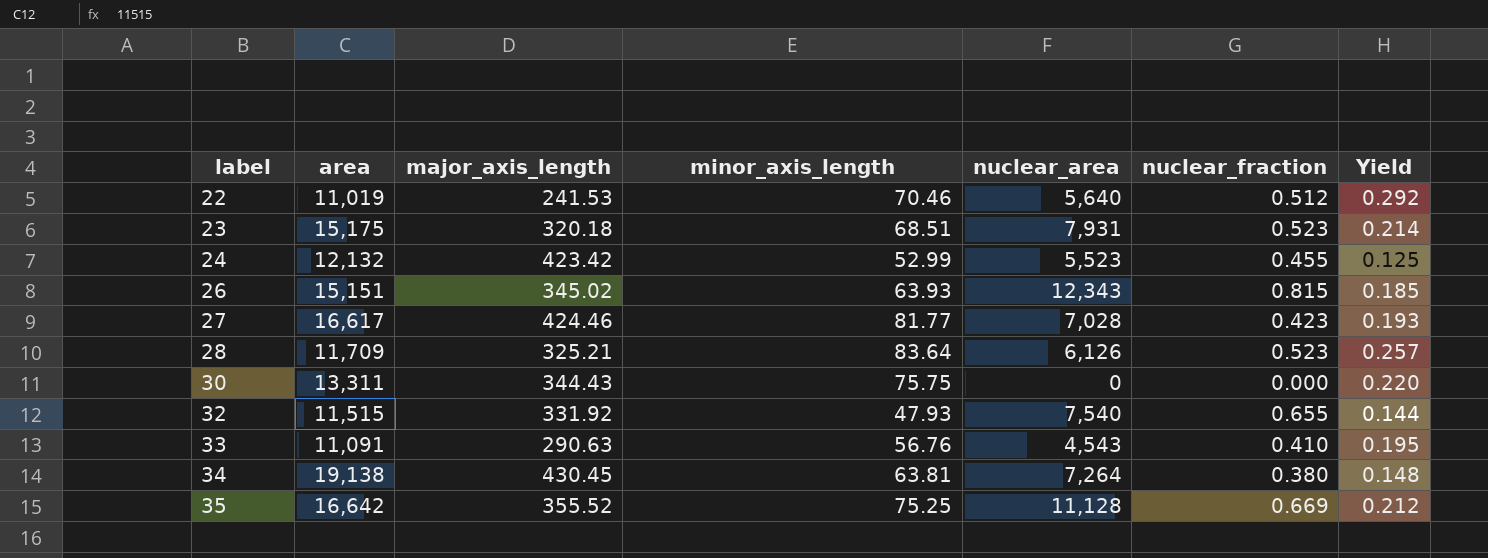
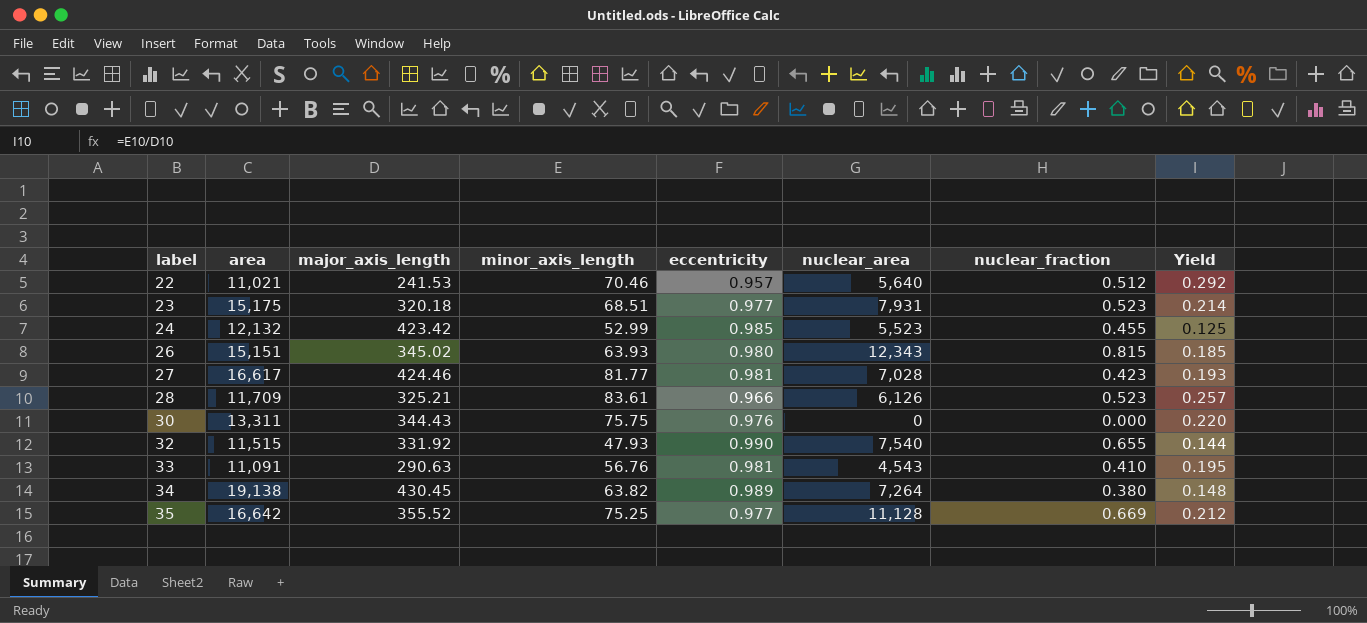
column eccentricity | position: none -> 5
22 | area: 11,019 -> 11,021
28 | minor_axis_length: 83.64 -> 83.61
34 | minor_axis_length: 63.81 -> 63.82

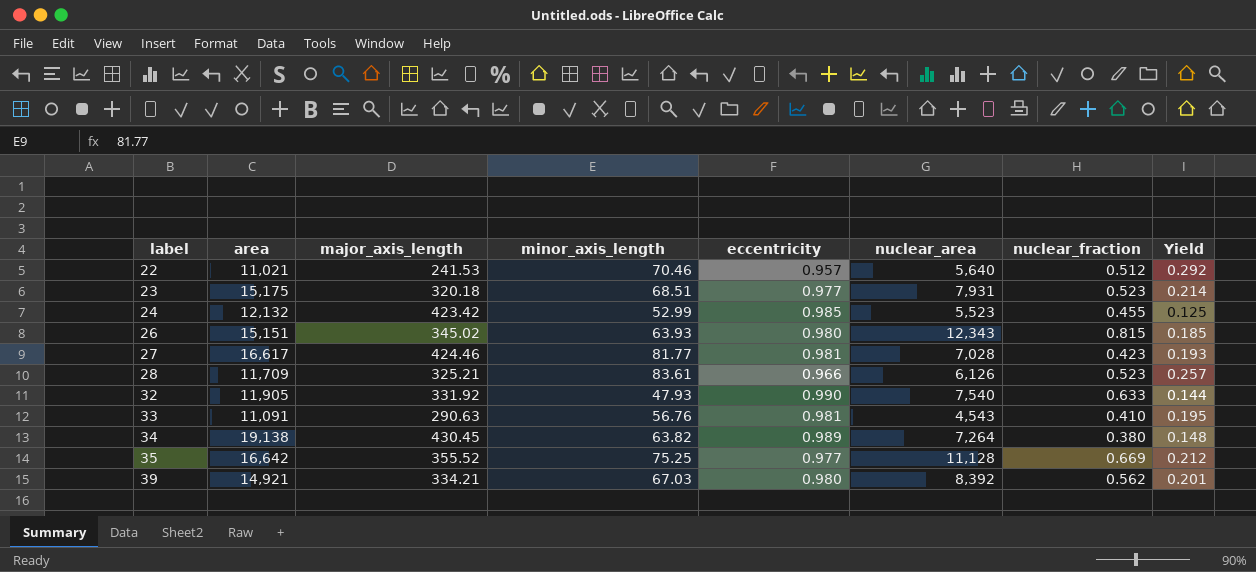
row 30: 13,311 | 344.43 | 75.75 | 0.976 | 0 | 0.000 | 0.220 -> none
32 | area: 11,515 -> 11,905
32 | nuclear_fraction: 0.655 -> 0.633
row 39: none -> 14,921 | 334.21 | 67.03 | 0.980 | 8,392 | 0.562 | 0.201

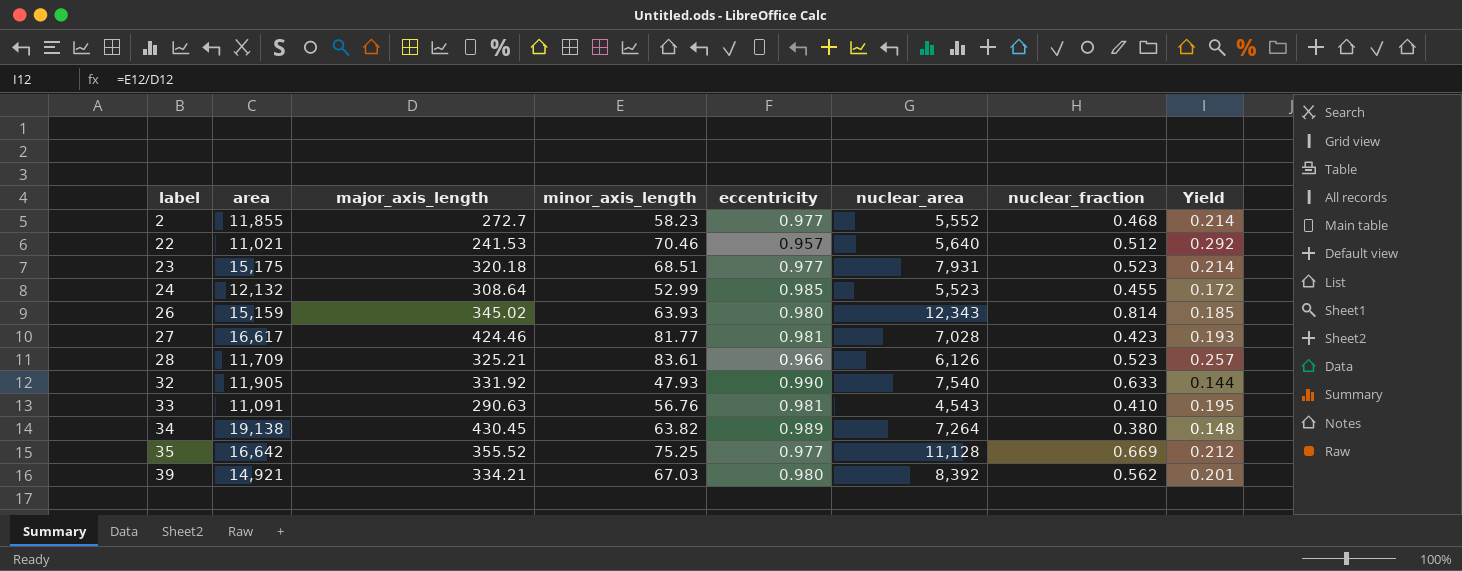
row 2: none -> 11,855 | 272.7 | 58.23 | 0.977 | 5,552 | 0.468 | 0.214
24 | major_axis_length: 423.42 -> 308.64
24 | Yield: 0.125 -> 0.172
26 | area: 15,151 -> 15,159
26 | nuclear_fraction: 0.815 -> 0.814

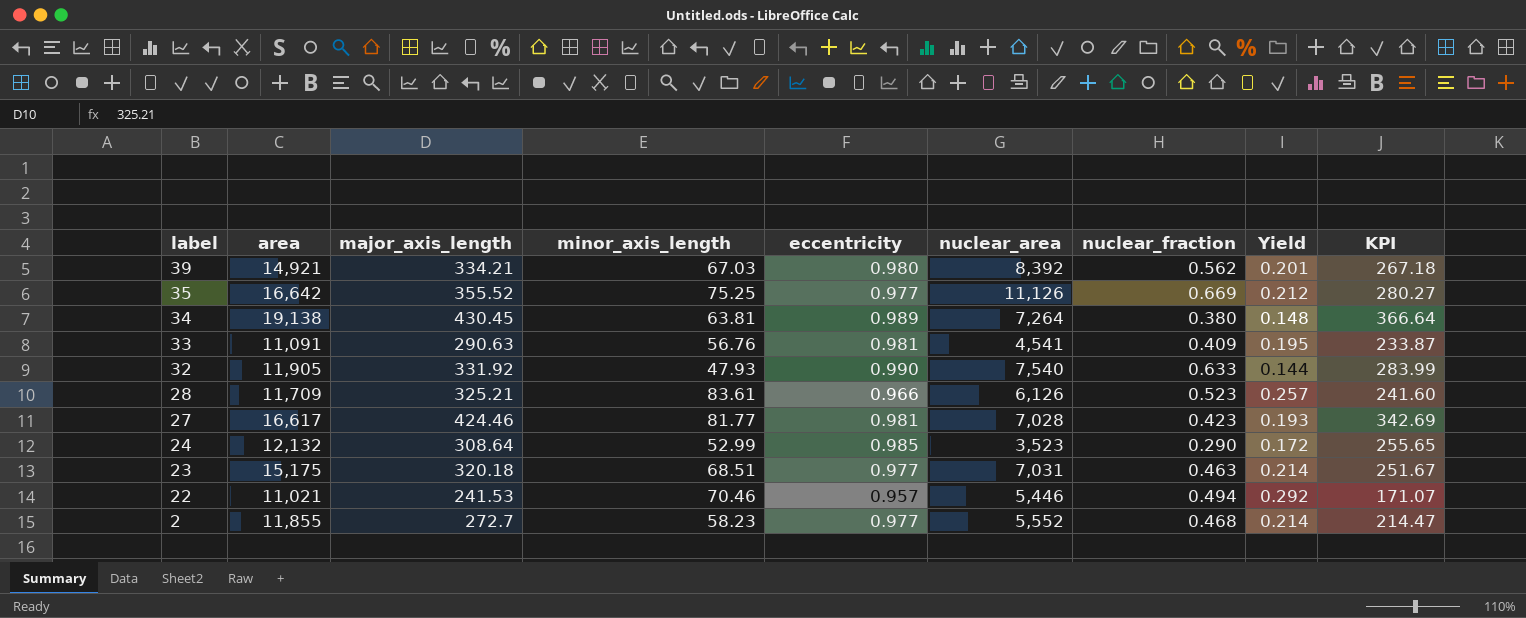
row order: label ascending -> label descending
column KPI | formula: none -> [major_axis_length] - [minor_axis_length]
row 26: 15,159 | 345.02 | 63.93 | 0.980 | 12,343 | 0.814 | 0.185 -> none
35 | nuclear_area: 11,128 -> 11,126
34 | minor_axis_length: 63.82 -> 63.81
33 | nuclear_area: 4,543 -> 4,541
33 | nuclear_fraction: 0.410 -> 0.409
24 | nuclear_area: 5,523 -> 3,523
24 | nuclear_fraction: 0.455 -> 0.290
23 | nuclear_area: 7,931 -> 7,031
23 | nuclear_fraction: 0.523 -> 0.463
22 | nuclear_area: 5,640 -> 5,446
22 | nuclear_fraction: 0.512 -> 0.494

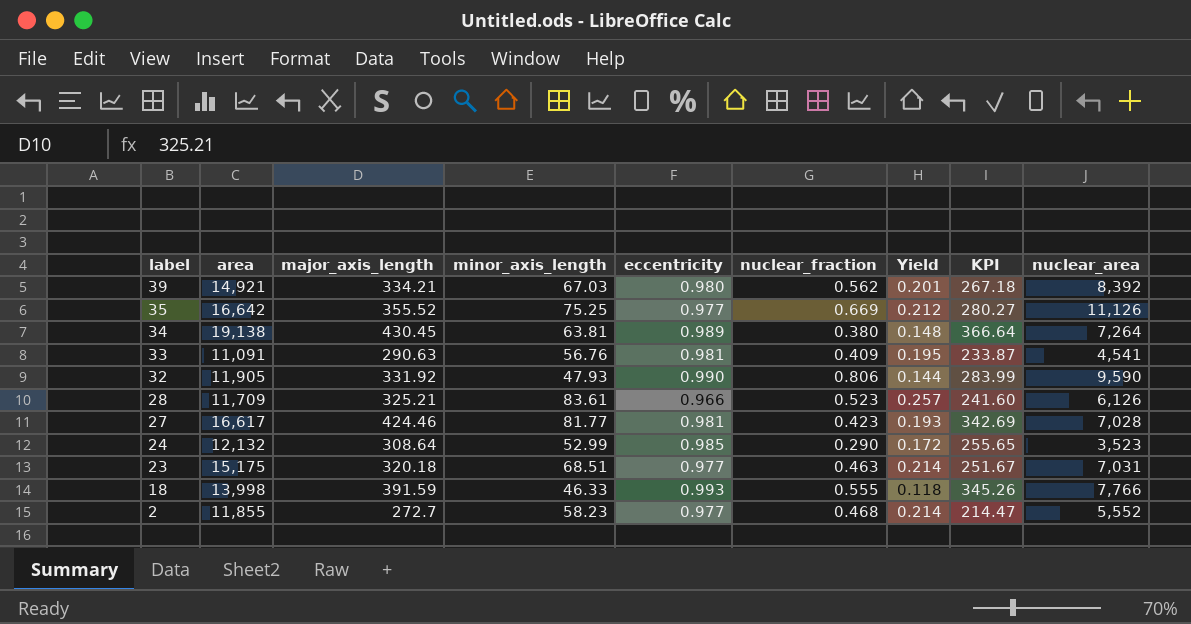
column nuclear_area | position: 6 -> 9
row 22: 11,021 | 241.53 | 70.46 | 0.957 | 5,446 | 0.494 | 0.292 | 171.07 -> none
32 | nuclear_fraction: 0.633 -> 0.806
32 | nuclear_area: 7,540 -> 9,590
row 18: none -> 13,998 | 391.59 | 46.33 | 0.993 | 0.555 | 0.118 | 345.26 | 7,766

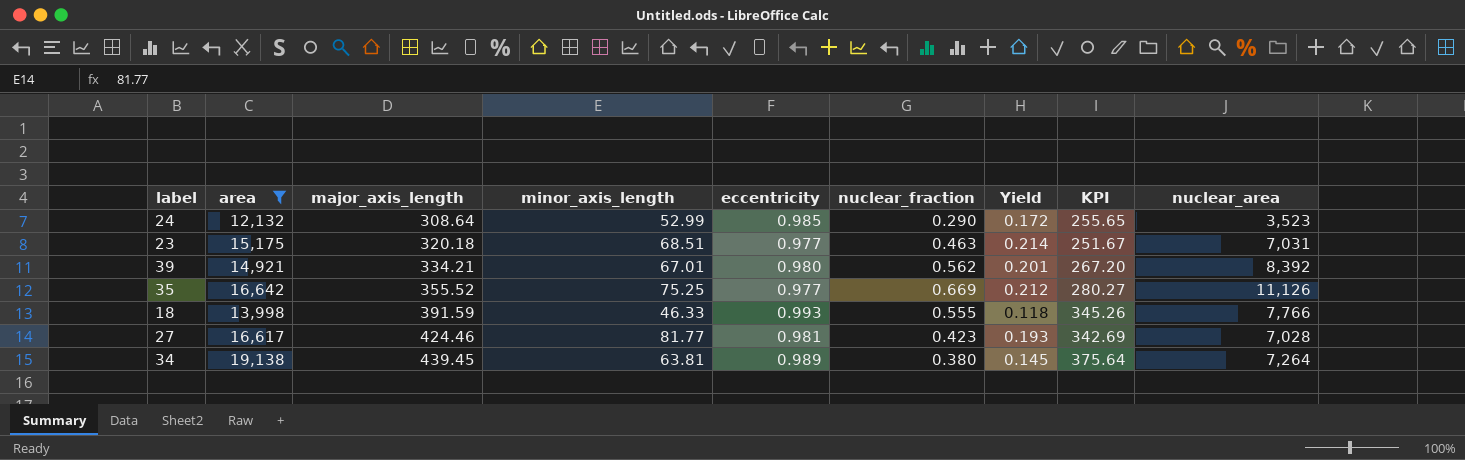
filter: none -> area >= 12,132
row order: label descending -> major_axis_length ascending
39 | minor_axis_length: 67.03 -> 67.01
39 | KPI: 267.18 -> 267.20
34 | major_axis_length: 430.45 -> 439.45
34 | Yield: 0.148 -> 0.145
34 | KPI: 366.64 -> 375.64

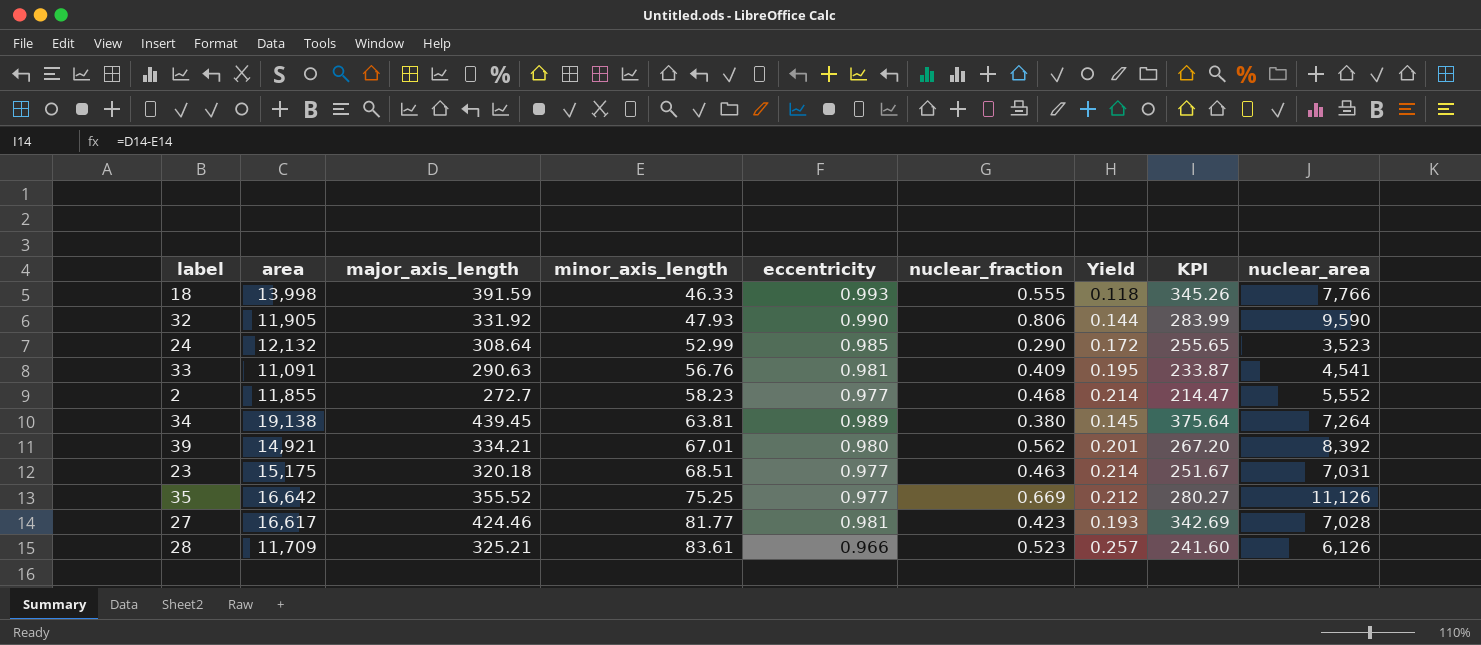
filter: area >= 12,132 -> none
row order: major_axis_length ascending -> minor_axis_length ascending

